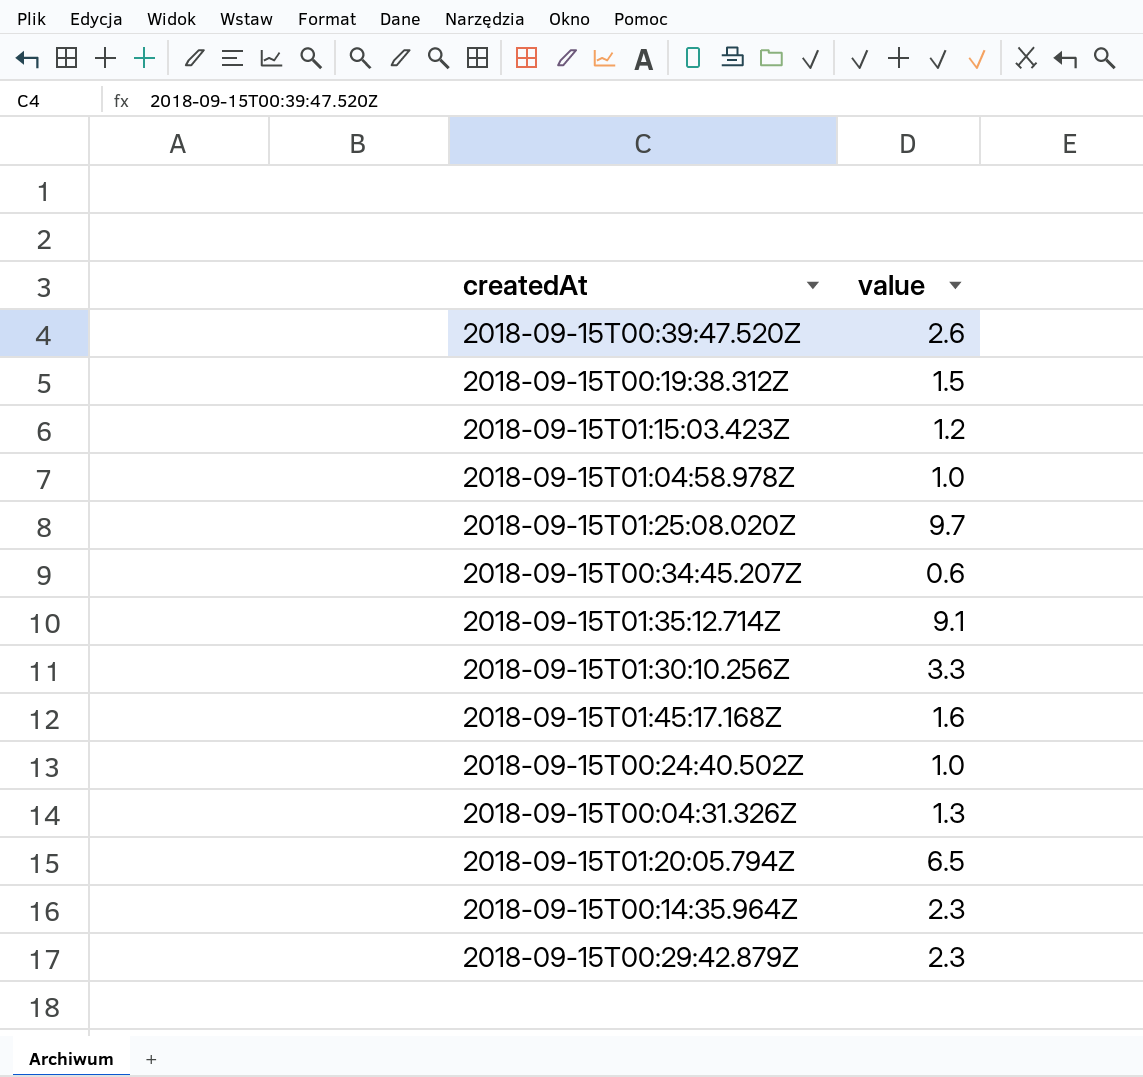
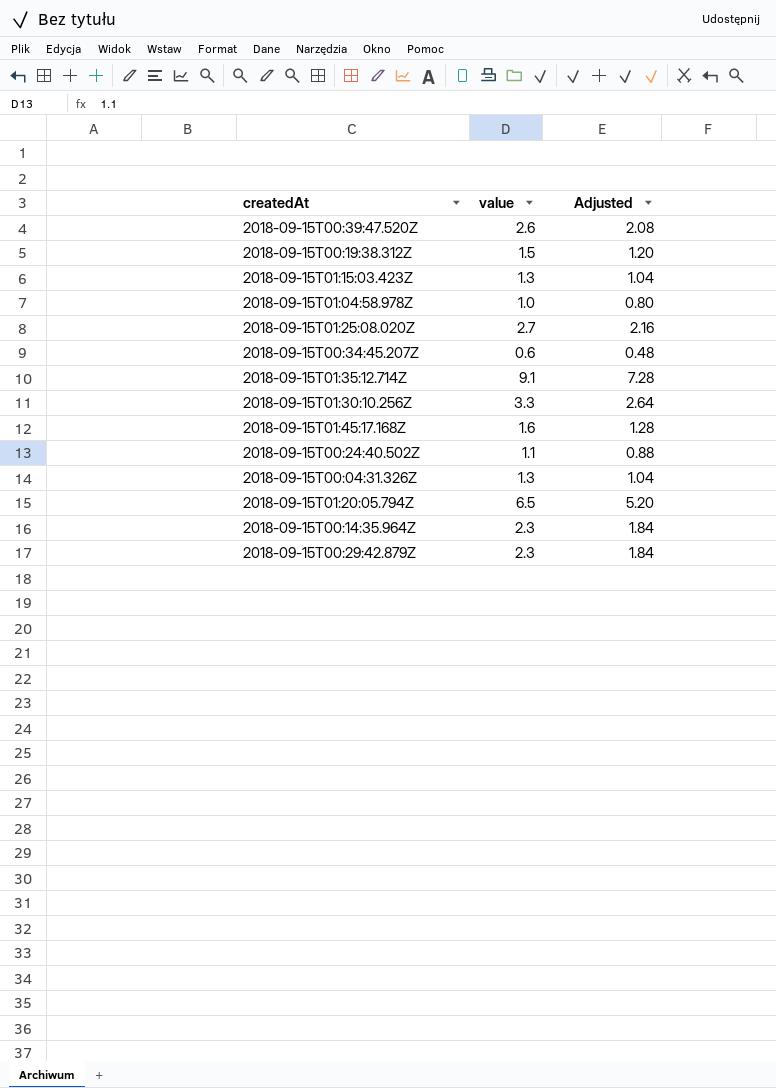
column Adjusted | formula: none -> [value] * 0.8
2018-09-15T01:15:03.423Z | value: 1.2 -> 1.3
2018-09-15T01:25:08.020Z | value: 9.7 -> 2.7
2018-09-15T00:24:40.502Z | value: 1.0 -> 1.1

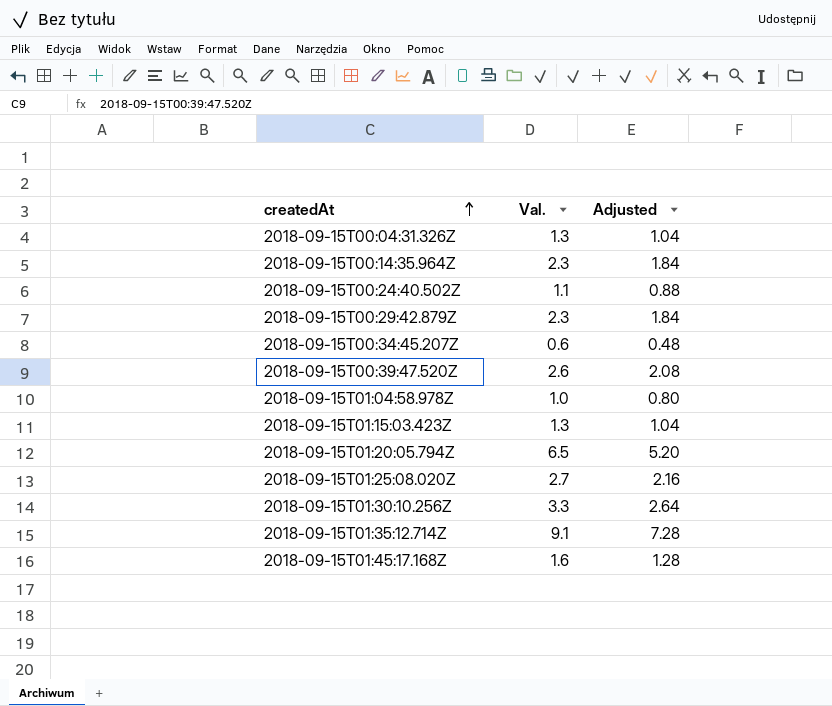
row order: none -> createdAt ascending
column name: value -> Val.
row 2018-09-15T00:19:38.312Z: 1.5 | 1.20 -> none

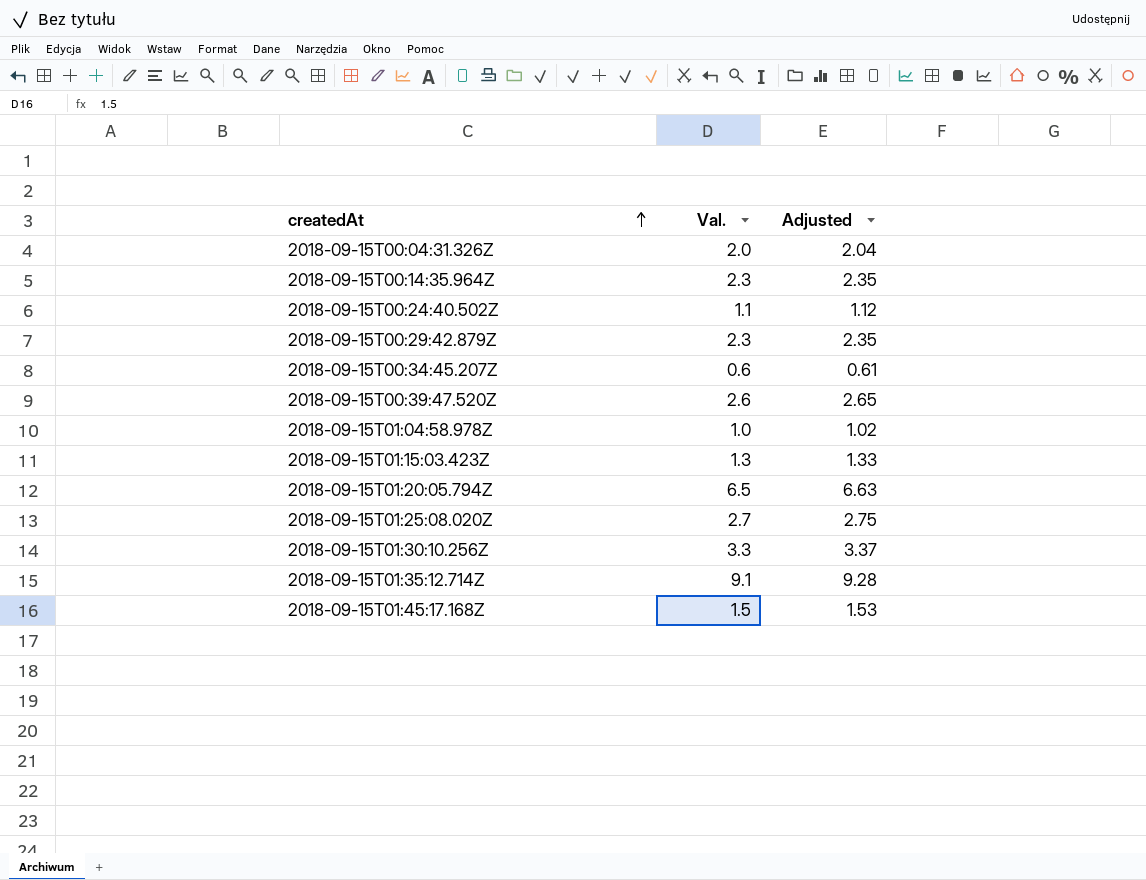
column Adjusted | formula: [Val.] * 0.8 -> [Val.] * 1.02
2018-09-15T00:04:31.326Z | Val.: 1.3 -> 2.0
2018-09-15T01:45:17.168Z | Val.: 1.6 -> 1.5

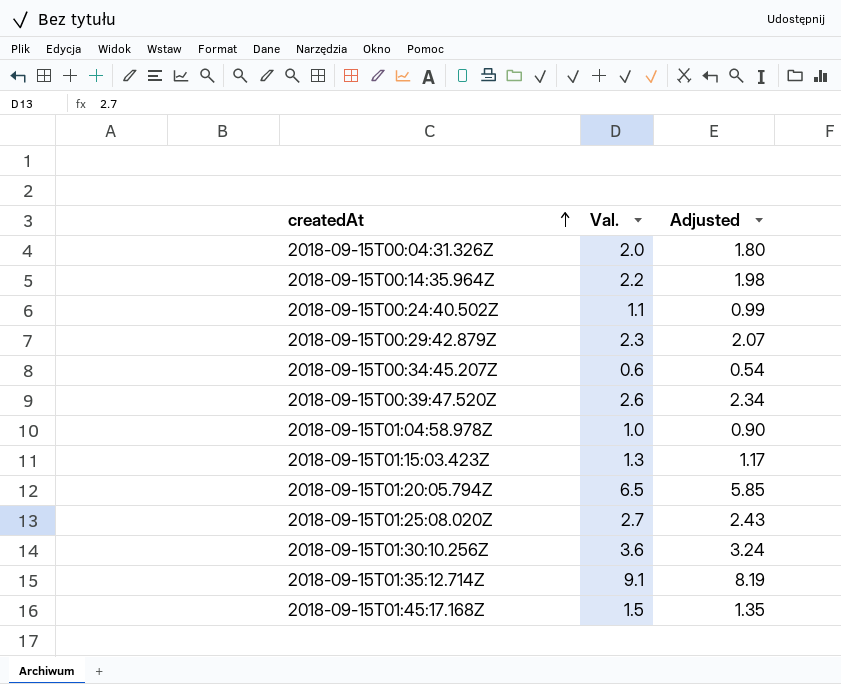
column Adjusted | formula: [Val.] * 1.02 -> [Val.] * 0.9
2018-09-15T00:14:35.964Z | Val.: 2.3 -> 2.2
2018-09-15T01:30:10.256Z | Val.: 3.3 -> 3.6

